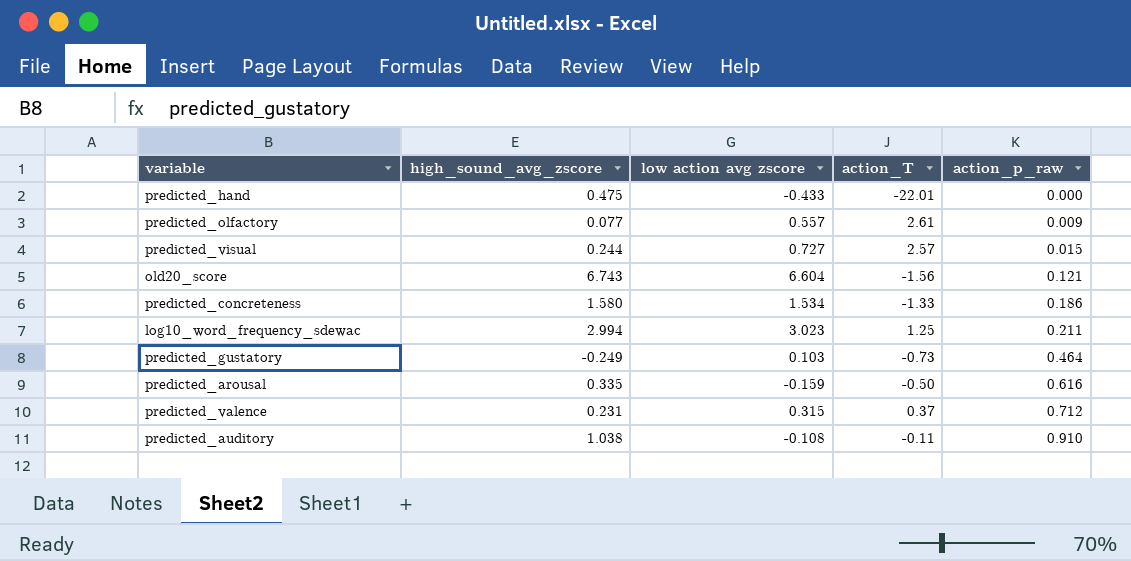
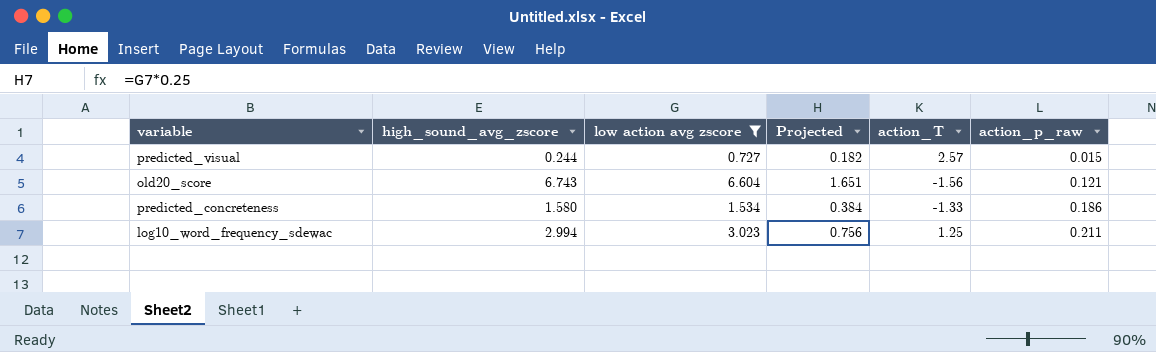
filter: none -> low action avg zscore >= 0.727
column Projected | formula: none -> [low action avg zscore] * 0.25

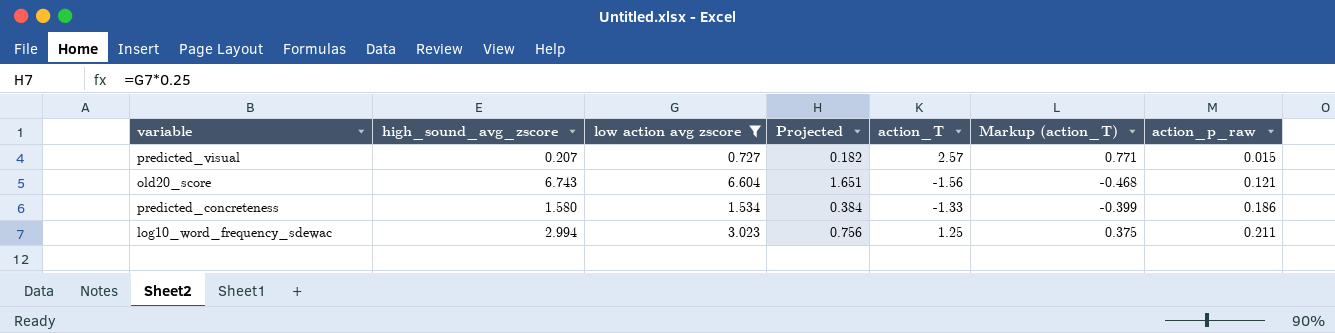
column Markup (action_T) | formula: none -> [action_T] * 0.3
predicted_visual | high_sound_avg_zscore: 0.244 -> 0.207

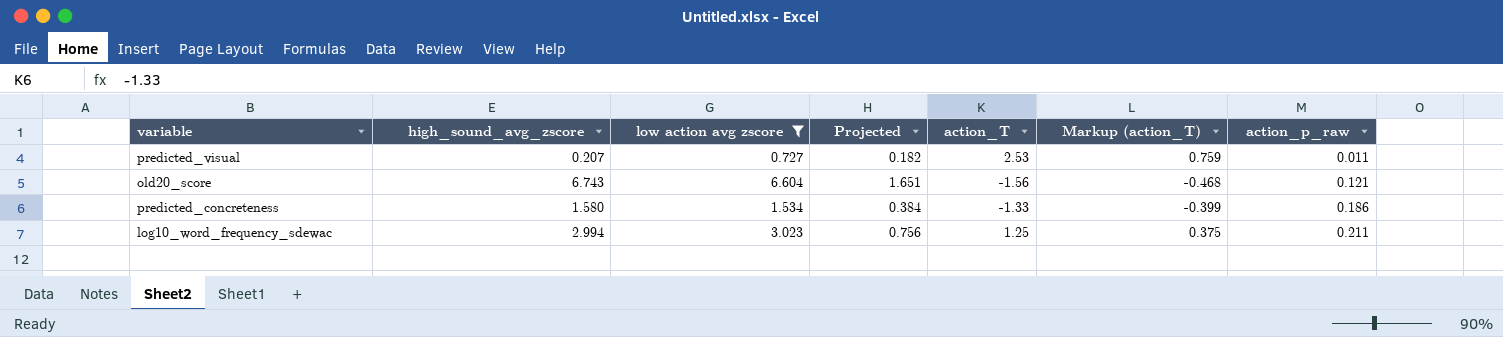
predicted_visual | action_T: 2.57 -> 2.53
predicted_visual | Markup (action_T): 0.771 -> 0.759
predicted_visual | action_p_raw: 0.015 -> 0.011

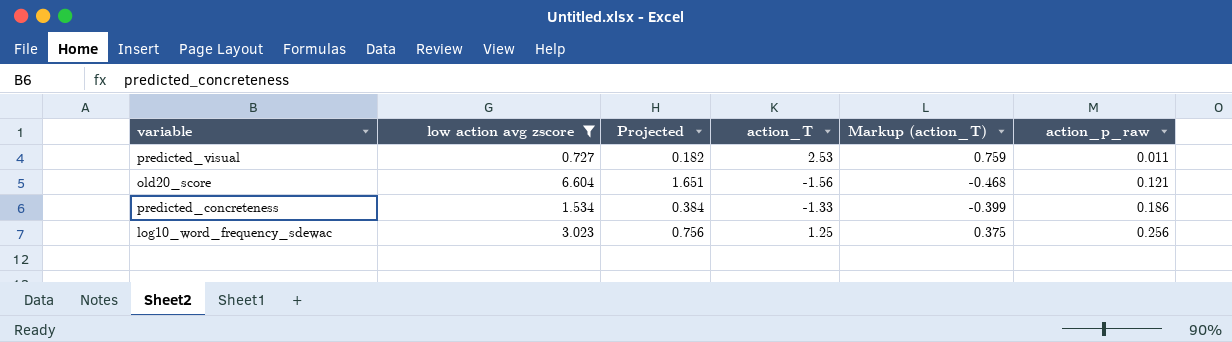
column high_sound_avg_zscore | position: 2 -> none
log10_word_frequency_sdewac | action_p_raw: 0.211 -> 0.256

